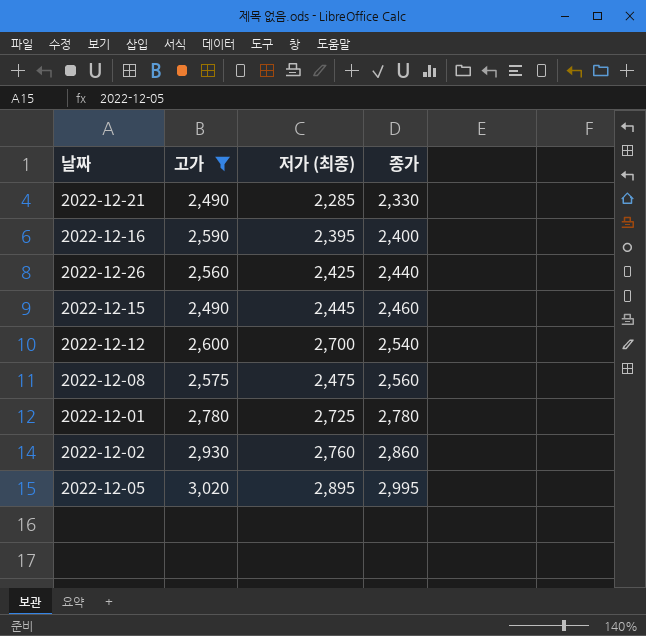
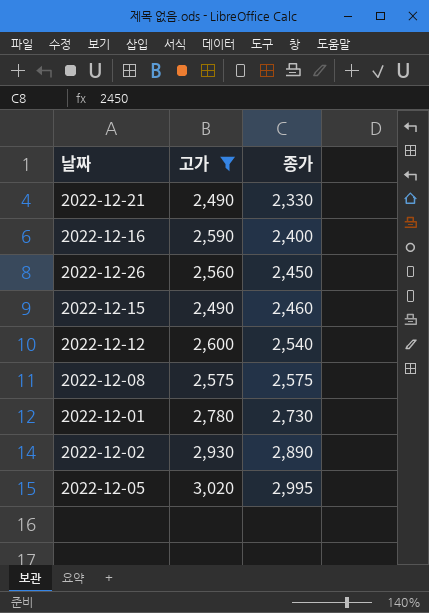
column 저가 (최종) | position: 3 -> none
2022-12-26 | 종가: 2,440 -> 2,450
2022-12-08 | 종가: 2,560 -> 2,575
2022-12-01 | 종가: 2,780 -> 2,730
2022-12-02 | 종가: 2,860 -> 2,890

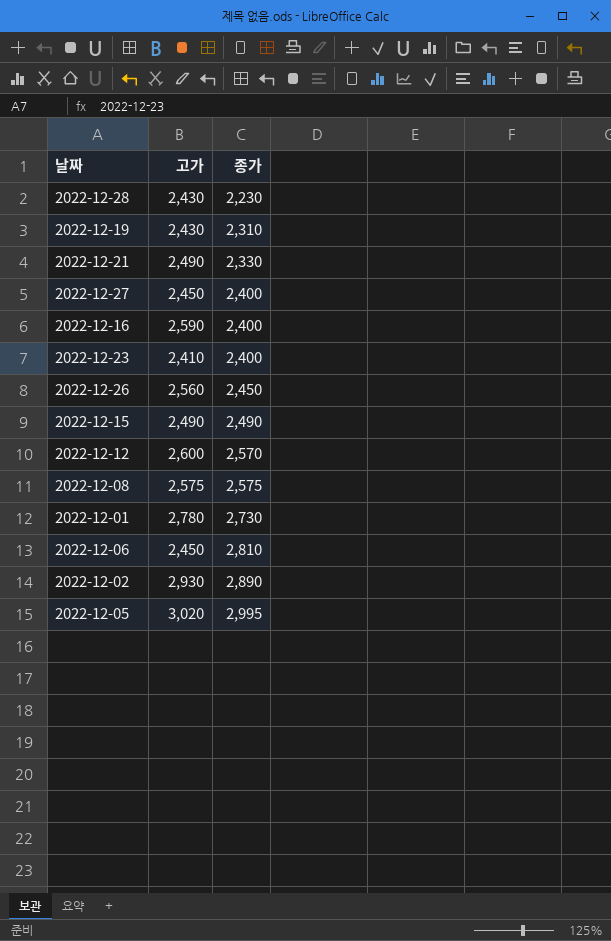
filter: 고가 >= 2,490 -> none
2022-12-15 | 종가: 2,460 -> 2,490
2022-12-12 | 종가: 2,540 -> 2,570

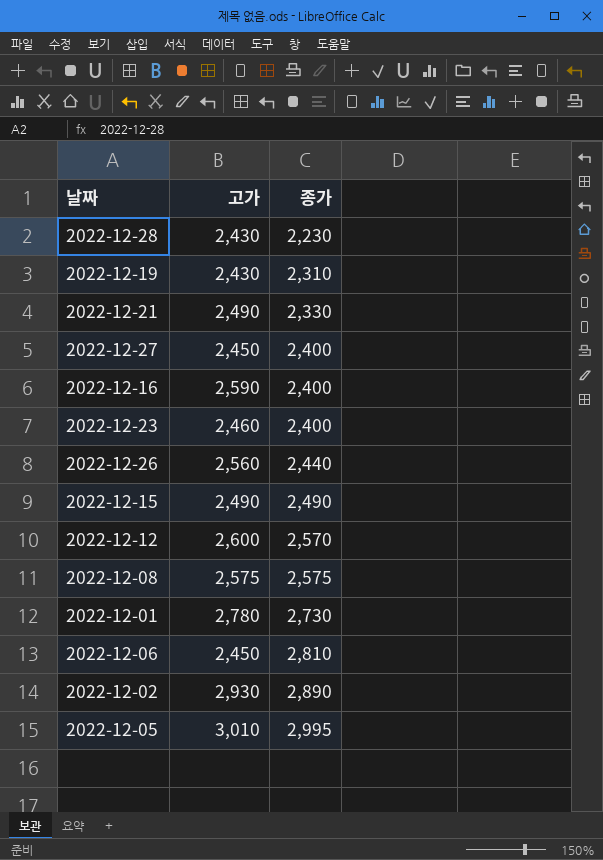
2022-12-23 | 고가: 2,410 -> 2,460
2022-12-26 | 종가: 2,450 -> 2,440
2022-12-05 | 고가: 3,020 -> 3,010

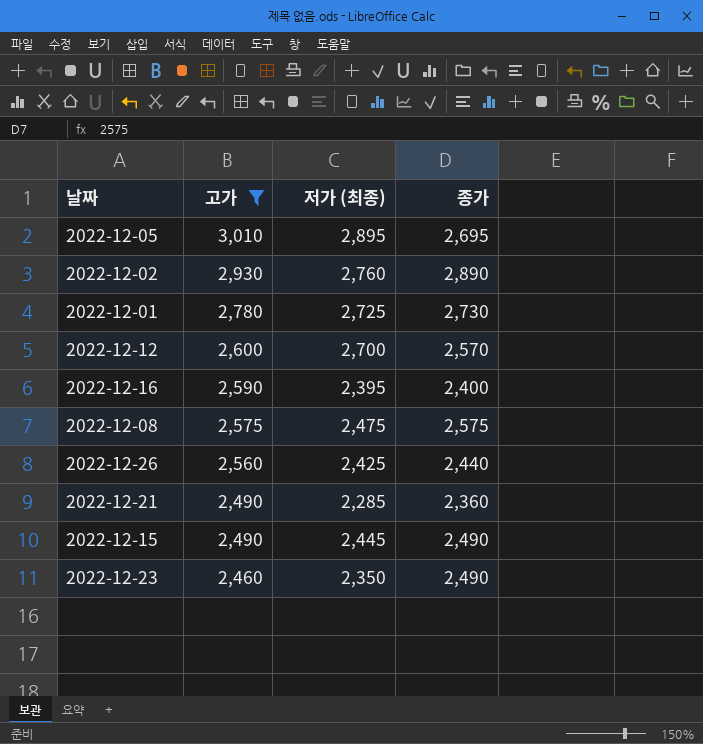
filter: none -> 고가 >= 2,460
row order: 종가 ascending -> 고가 descending
column 저가 (최종) | position: none -> 3
2022-12-05 | 종가: 2,995 -> 2,695
2022-12-21 | 종가: 2,330 -> 2,360
2022-12-23 | 종가: 2,400 -> 2,490

